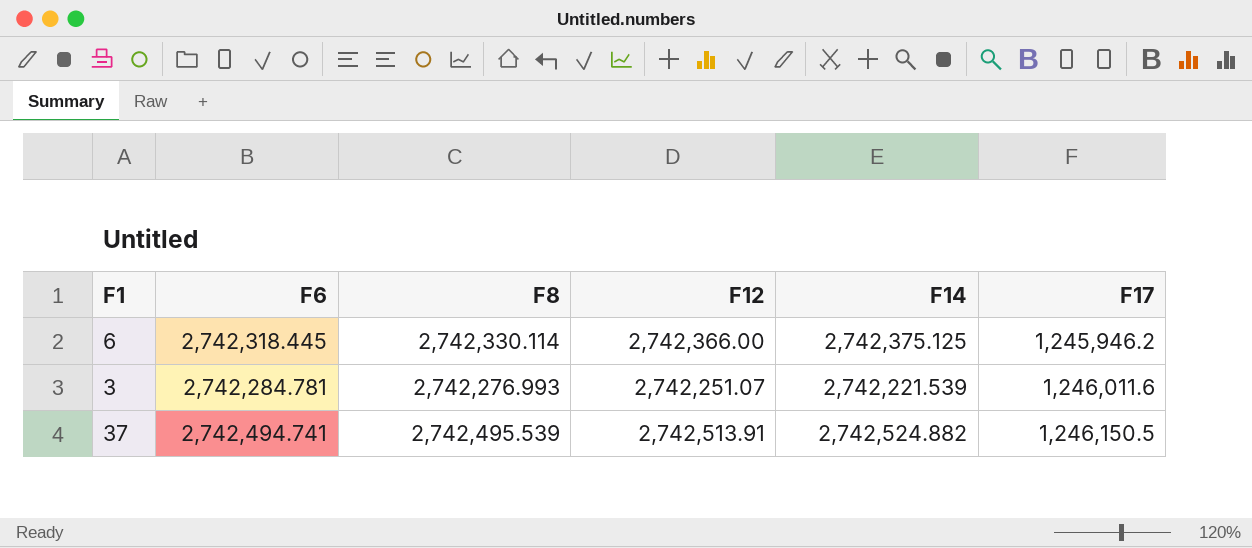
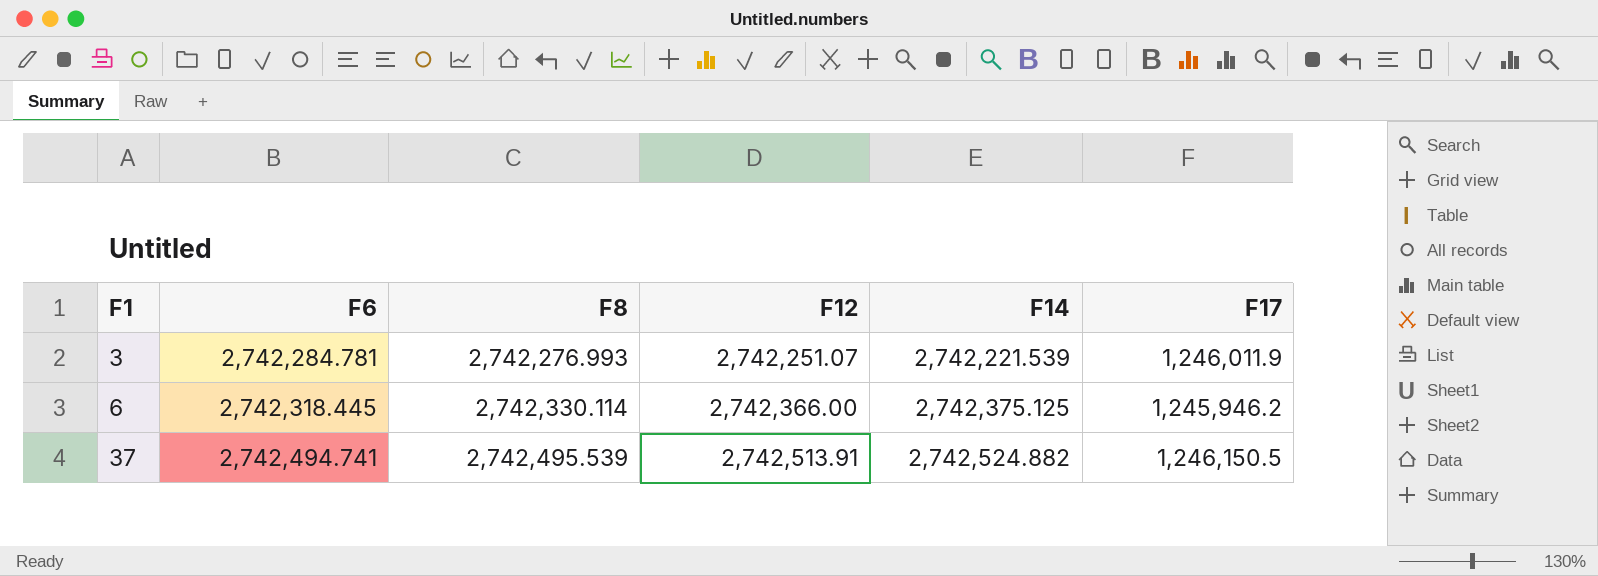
row order: F17 ascending -> F1 ascending
3 | F17: 1,246,011.6 -> 1,246,011.9

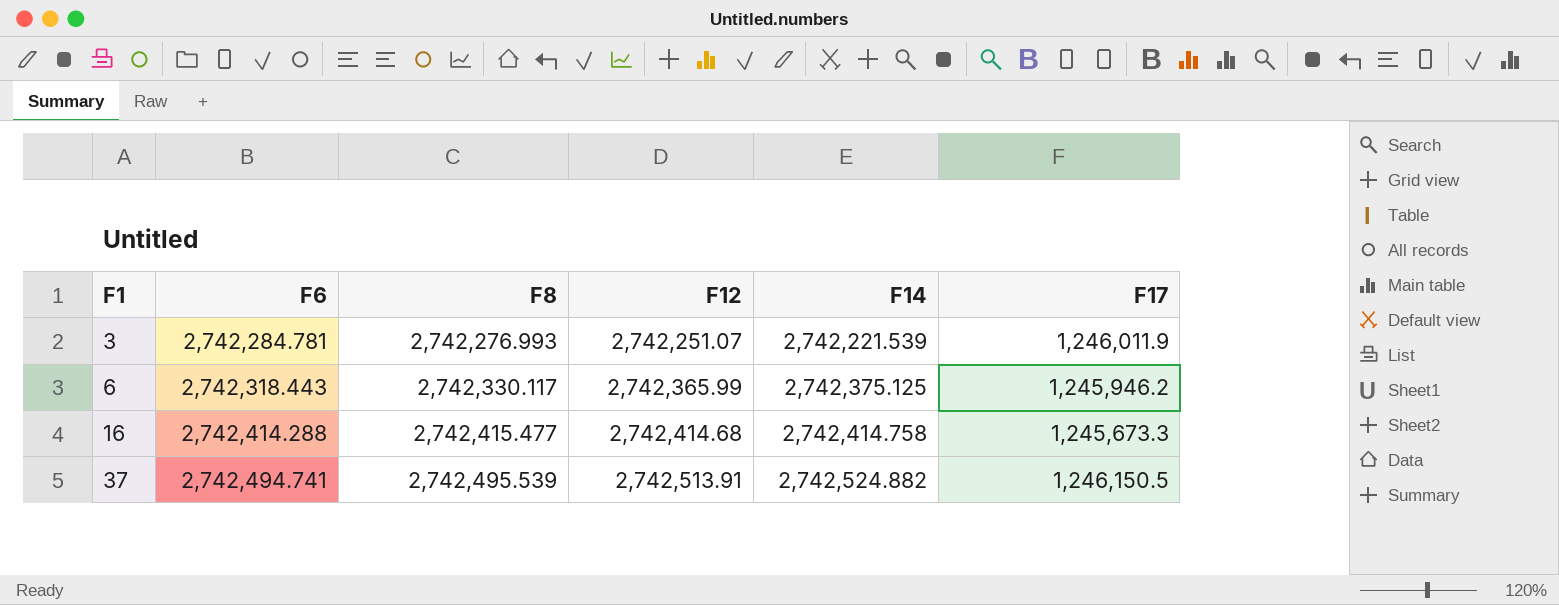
6 | F6: 2,742,318.445 -> 2,742,318.443
6 | F8: 2,742,330.114 -> 2,742,330.117
6 | F12: 2,742,366.00 -> 2,742,365.99
row 16: none -> 2,742,414.288 | 2,742,415.477 | 2,742,414.68 | 2,742,414.758 | 1,245,673.3

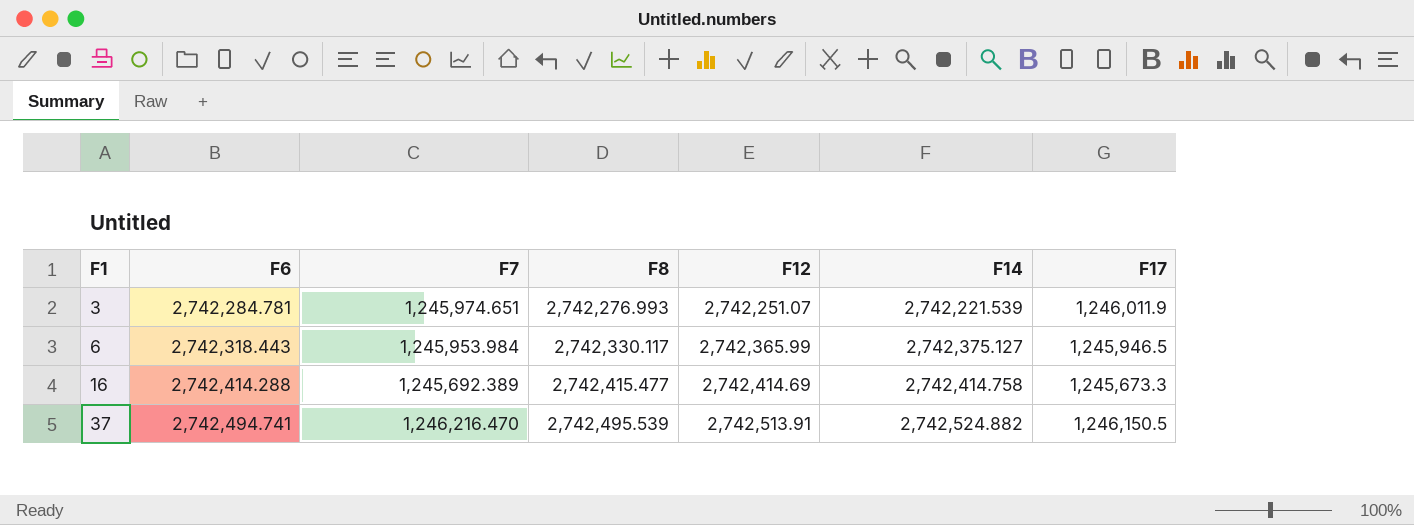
column F7 | position: none -> 3
6 | F14: 2,742,375.125 -> 2,742,375.127
6 | F17: 1,245,946.2 -> 1,245,946.5
16 | F12: 2,742,414.68 -> 2,742,414.69

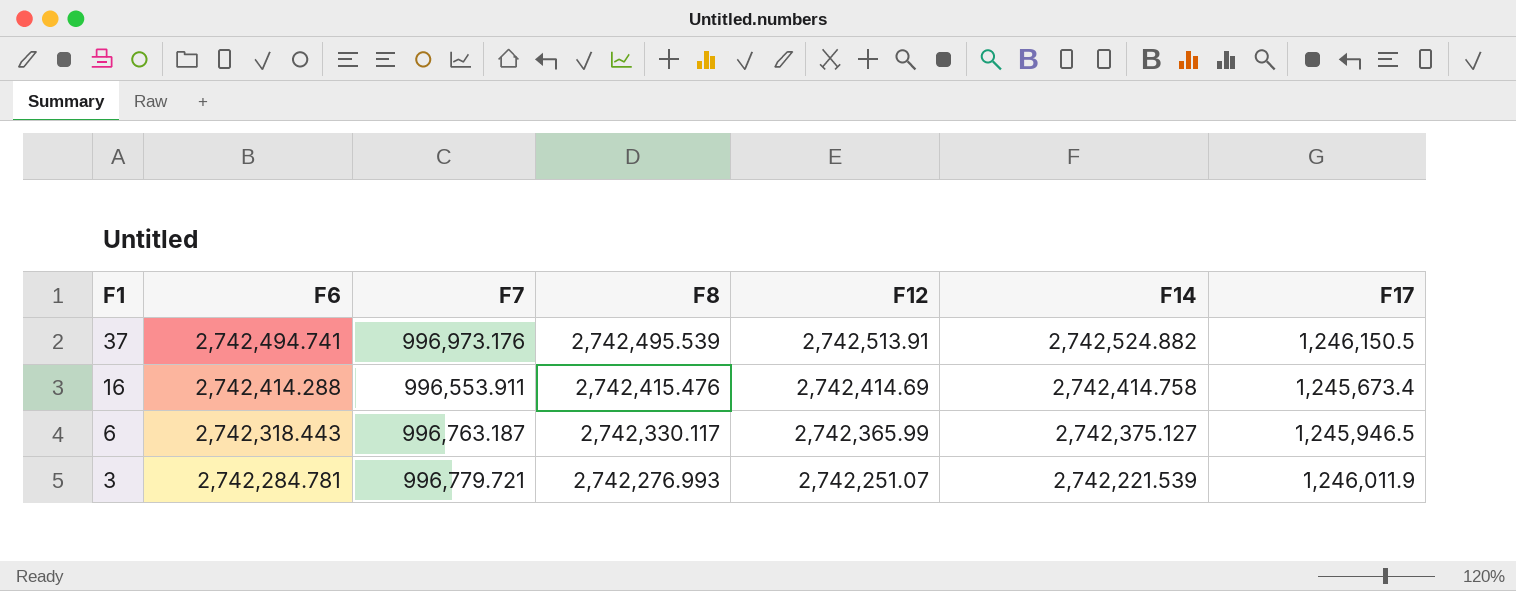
row order: F1 ascending -> F1 descending
37 | F7: 1,246,216.470 -> 996,973.176
16 | F7: 1,245,692.389 -> 996,553.911
16 | F8: 2,742,415.477 -> 2,742,415.476
16 | F17: 1,245,673.3 -> 1,245,673.4
6 | F7: 1,245,953.984 -> 996,763.187
3 | F7: 1,245,974.651 -> 996,779.721

